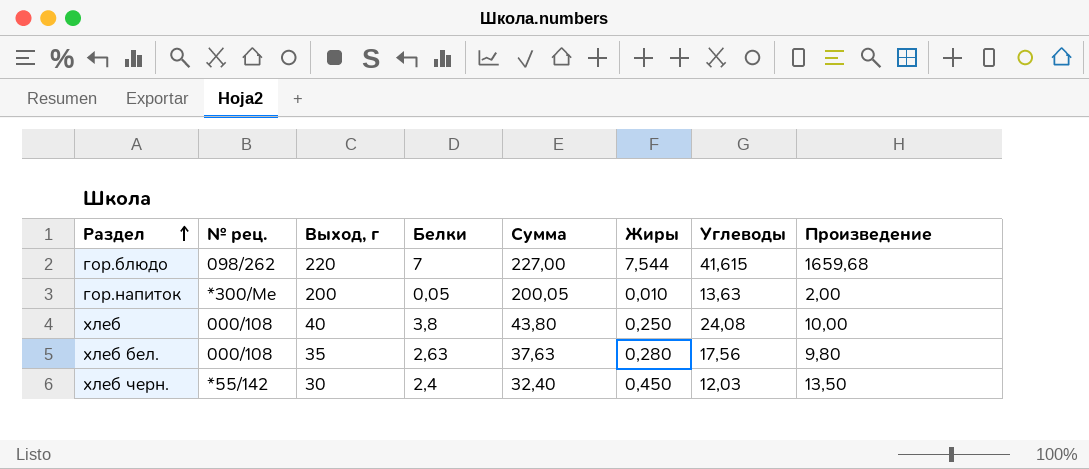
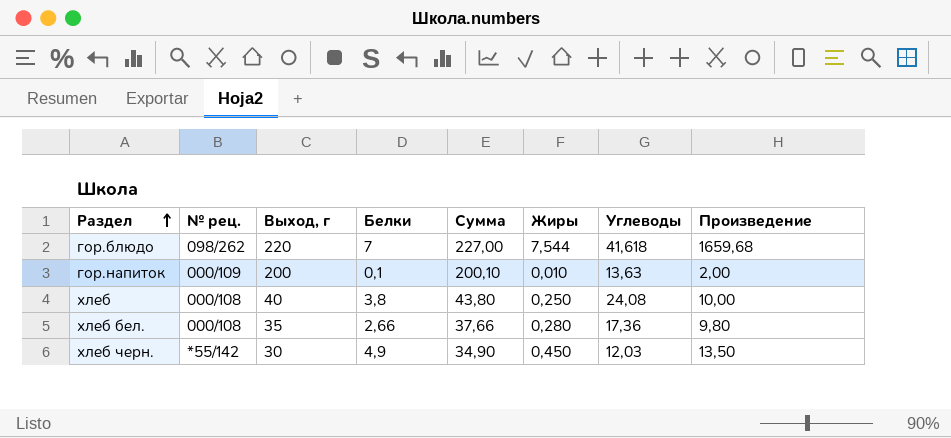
гор.блюдо | Углеводы: 41,615 -> 41,618
гор.напиток | № рец.: *300/Ме -> 000/109
гор.напиток | Белки: 0,05 -> 0,1
гор.напиток | Сумма: 200,05 -> 200,10
хлеб бел. | Белки: 2,63 -> 2,66
хлеб бел. | Сумма: 37,63 -> 37,66
хлеб бел. | Углеводы: 17,56 -> 17,36
хлеб черн. | Белки: 2,4 -> 4,9
хлеб черн. | Сумма: 32,40 -> 34,90

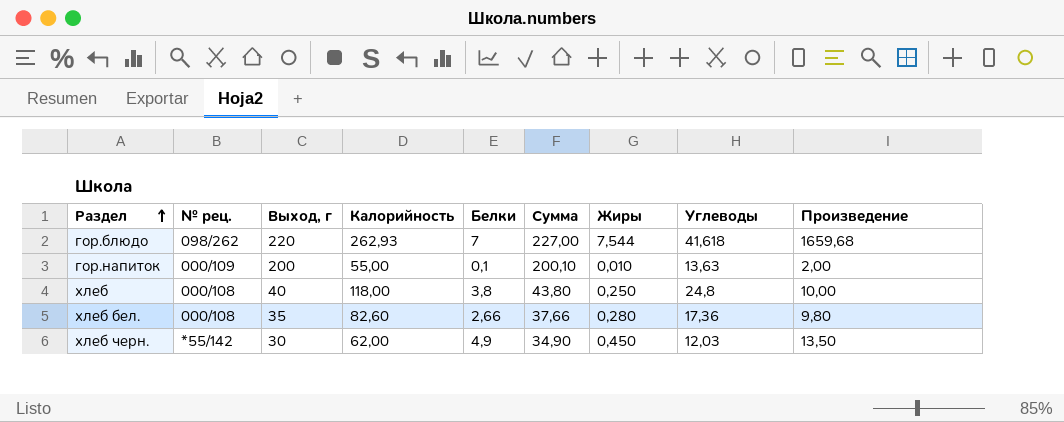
column Калорийность | position: none -> 4
хлеб | Углеводы: 24,08 -> 24,8

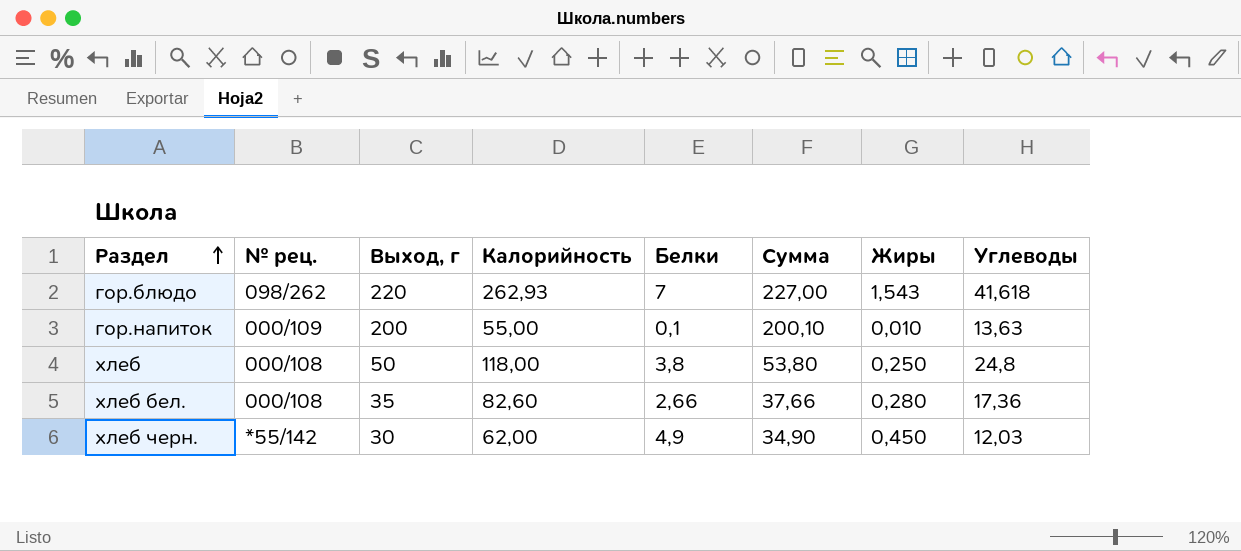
column Произведение | formula: [Выход, г] * [Жиры] -> none
гор.блюдо | Жиры: 7,544 -> 1,543
хлеб | Выход, г: 40 -> 50
хлеб | Сумма: 43,80 -> 53,80

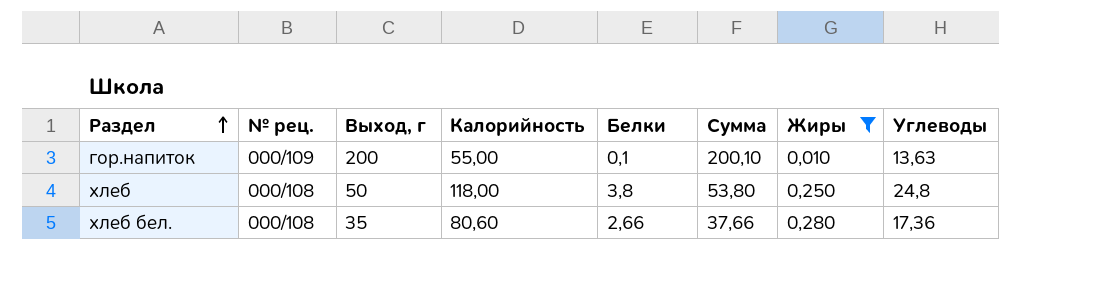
filter: none -> Жиры <= 0,280
хлеб бел. | Калорийность: 82,60 -> 80,60

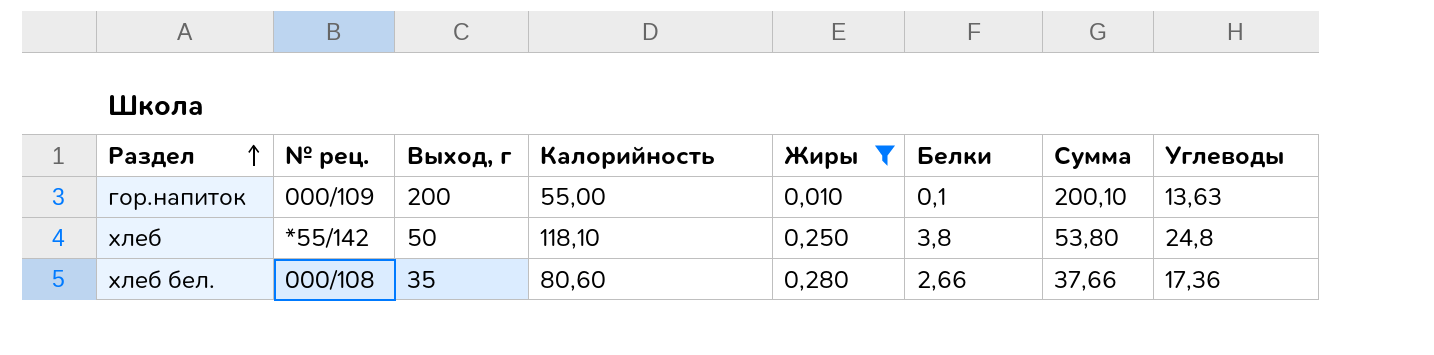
column Жиры | position: 7 -> 5
хлеб | № рец.: 000/108 -> *55/142
хлеб | Калорийность: 118,00 -> 118,10

